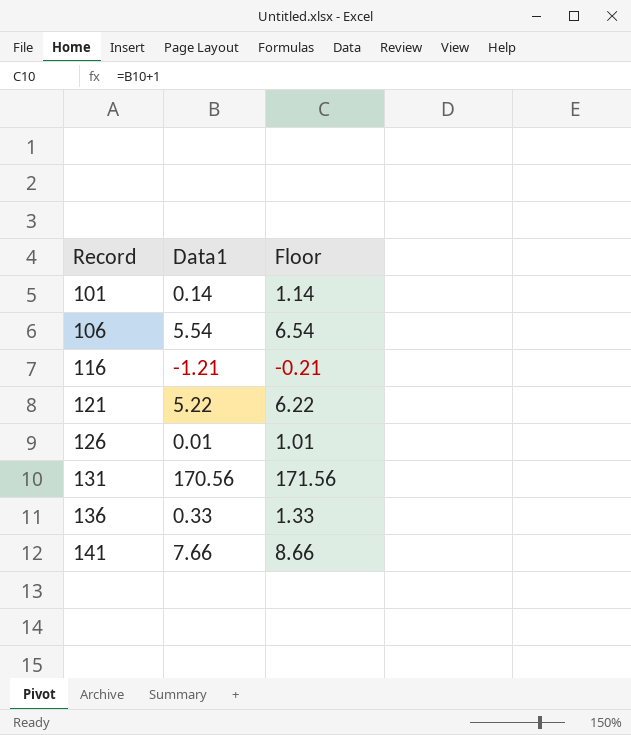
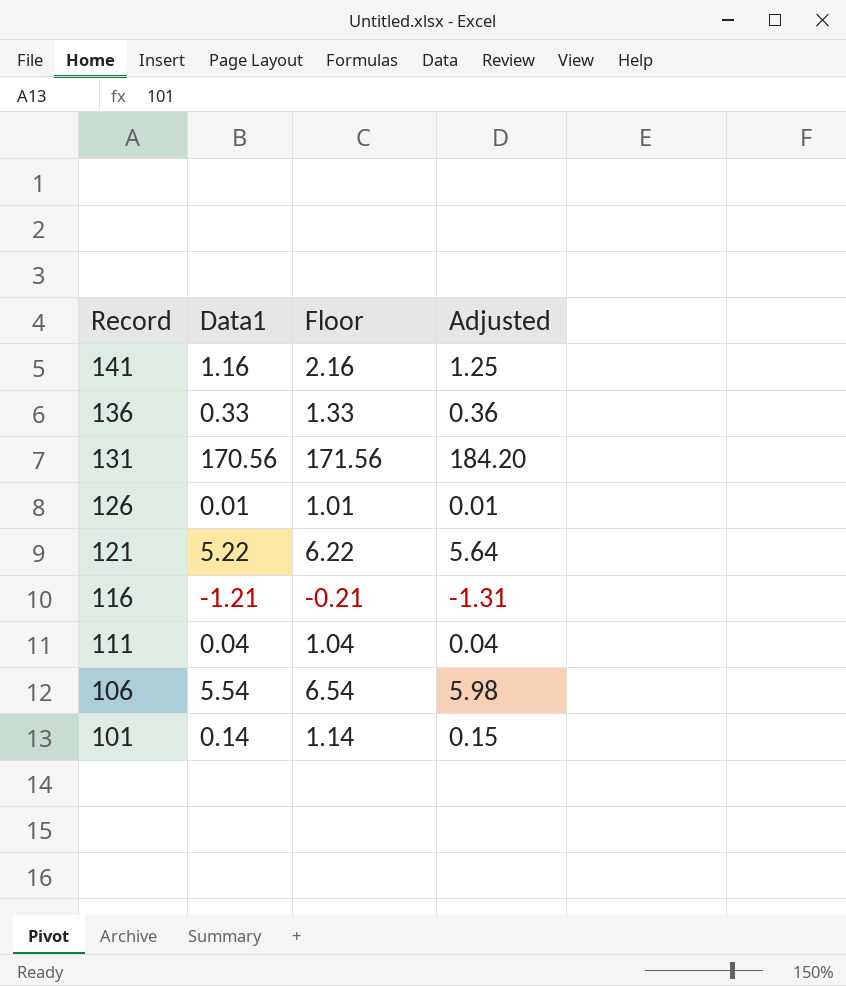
row order: Record ascending -> Record descending
column Adjusted | formula: none -> [Data1] * 1.08
141 | Data1: 7.66 -> 1.16
141 | Floor: 8.66 -> 2.16
row 111: none -> 0.04 | 1.04 | 0.04

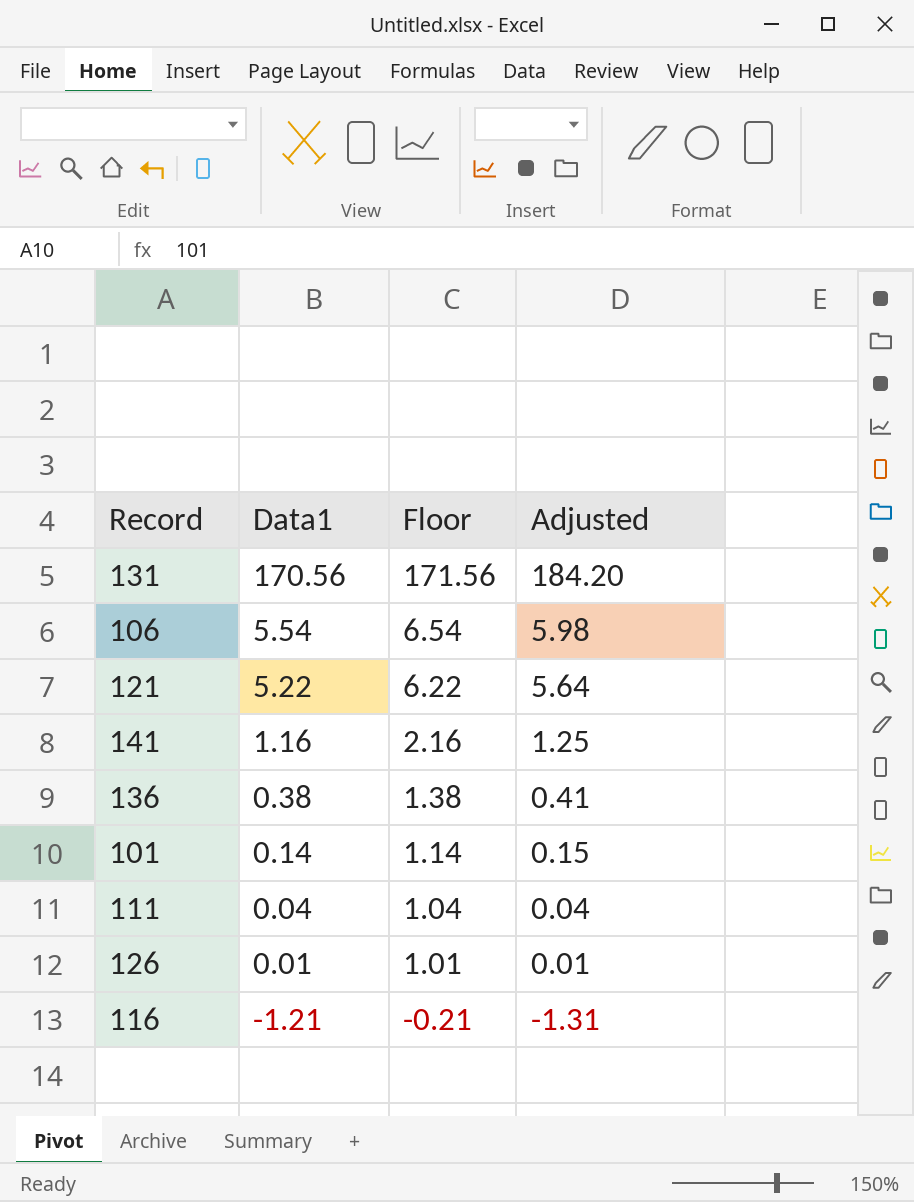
row order: Record descending -> Data1 descending
136 | Data1: 0.33 -> 0.38
136 | Floor: 1.33 -> 1.38
136 | Adjusted: 0.36 -> 0.41

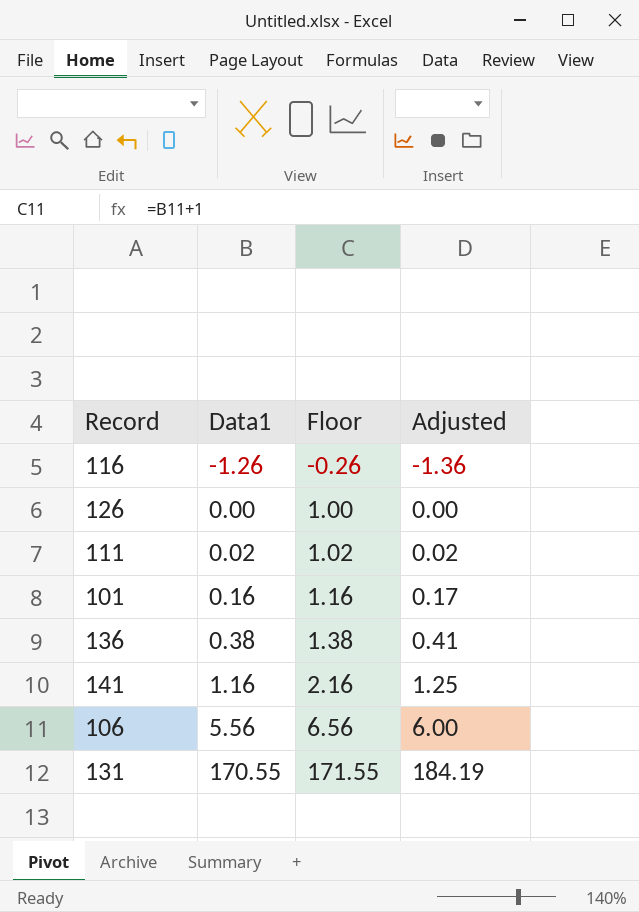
row order: Data1 descending -> Data1 ascending
row 121: 5.22 | 6.22 | 5.64 -> none
116 | Data1: -1.21 -> -1.26
116 | Floor: -0.21 -> -0.26
116 | Adjusted: -1.31 -> -1.36
126 | Data1: 0.01 -> 0.00
126 | Floor: 1.01 -> 1.00
126 | Adjusted: 0.01 -> 0.00
111 | Data1: 0.04 -> 0.02
111 | Floor: 1.04 -> 1.02
111 | Adjusted: 0.04 -> 0.02
101 | Data1: 0.14 -> 0.16
101 | Floor: 1.14 -> 1.16
101 | Adjusted: 0.15 -> 0.17
106 | Data1: 5.54 -> 5.56
106 | Floor: 6.54 -> 6.56
106 | Adjusted: 5.98 -> 6.00
131 | Data1: 170.56 -> 170.55
131 | Floor: 171.56 -> 171.55
131 | Adjusted: 184.20 -> 184.19

